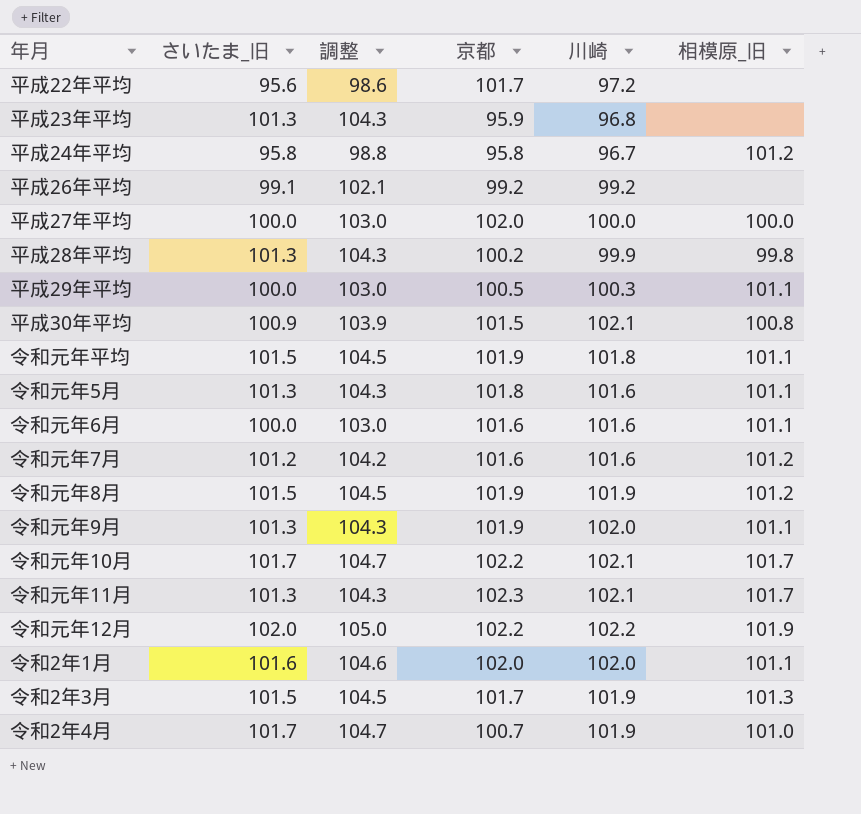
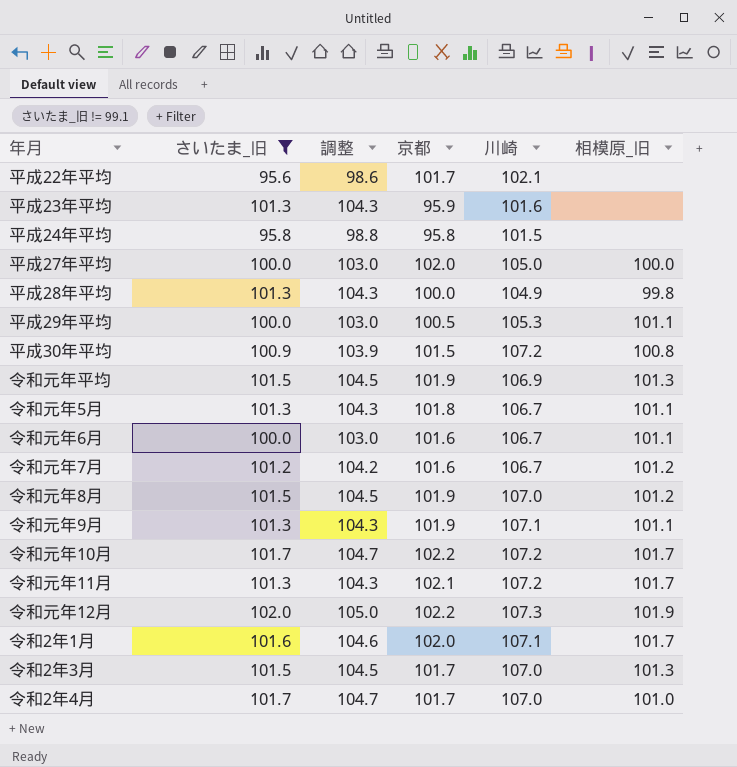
filter: none -> さいたま_旧 != 99.1
平成22年平均 | 川崎: 97.2 -> 102.1
平成23年平均 | 川崎: 96.8 -> 101.6
平成24年平均 | 川崎: 96.7 -> 101.5
平成24年平均 | 相模原_旧: 101.2 -> none
平成27年平均 | 川崎: 100.0 -> 105.0
平成28年平均 | 京都: 100.2 -> 100.0
平成28年平均 | 川崎: 99.9 -> 104.9
平成29年平均 | 川崎: 100.3 -> 105.3
平成30年平均 | 川崎: 102.1 -> 107.2
令和元年平均 | 川崎: 101.8 -> 106.9
令和元年平均 | 相模原_旧: 101.1 -> 101.3
令和元年5月 | 川崎: 101.6 -> 106.7
令和元年6月 | 川崎: 101.6 -> 106.7
令和元年7月 | 川崎: 101.6 -> 106.7
令和元年8月 | 川崎: 101.9 -> 107.0
令和元年9月 | 川崎: 102.0 -> 107.1
令和元年10月 | 川崎: 102.1 -> 107.2
令和元年11月 | 京都: 102.3 -> 102.1
令和元年11月 | 川崎: 102.1 -> 107.2
令和元年12月 | 川崎: 102.2 -> 107.3
令和2年1月 | 川崎: 102.0 -> 107.1
令和2年1月 | 相模原_旧: 101.1 -> 101.7
令和2年3月 | 川崎: 101.9 -> 107.0
令和2年4月 | 京都: 100.7 -> 101.7
令和2年4月 | 川崎: 101.9 -> 107.0

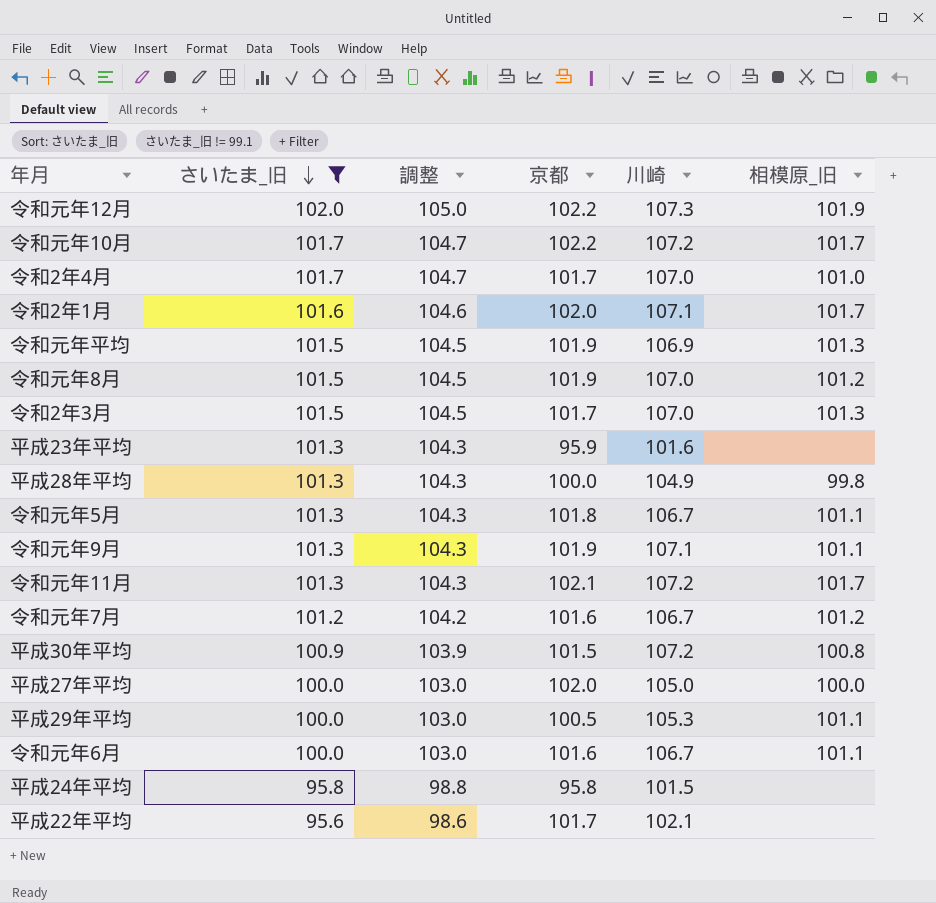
row order: none -> さいたま_旧 descending

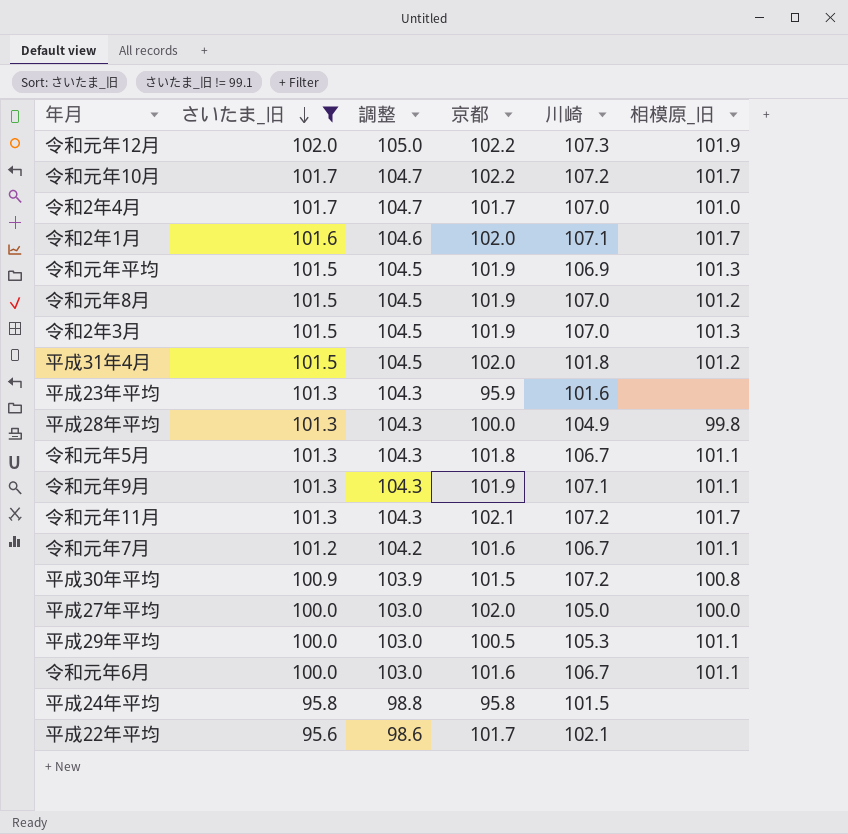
令和2年3月 | 京都: 101.7 -> 101.9
row 平成31年4月: none -> 101.5 | 104.5 | 102.0 | 101.8 | 101.2
令和元年7月 | 相模原_旧: 101.2 -> 101.1

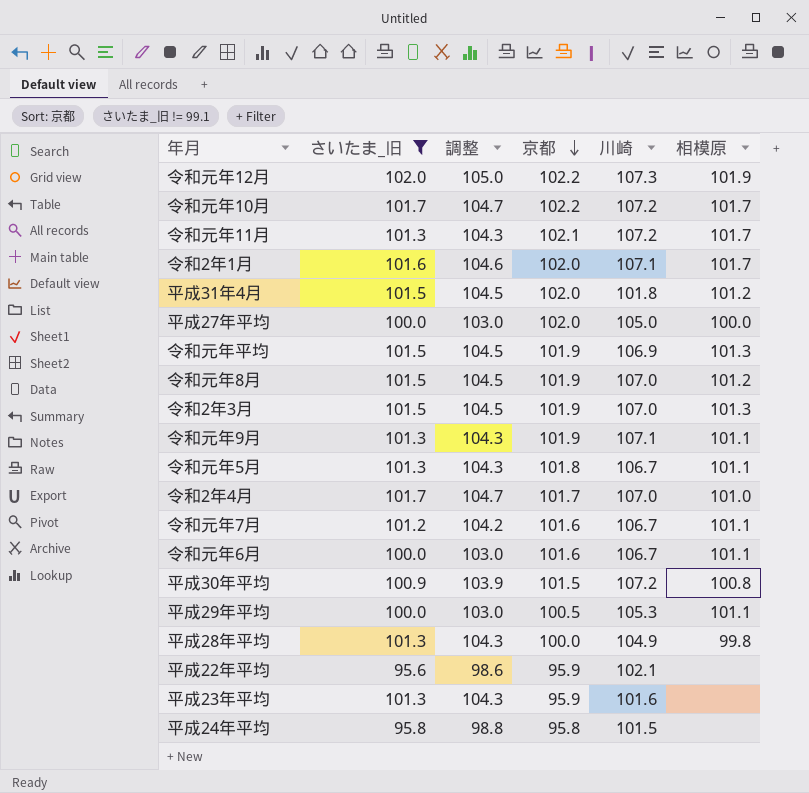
row order: さいたま_旧 descending -> 京都 descending
column name: 相模原_旧 -> 相模原
平成22年平均 | 京都: 101.7 -> 95.9

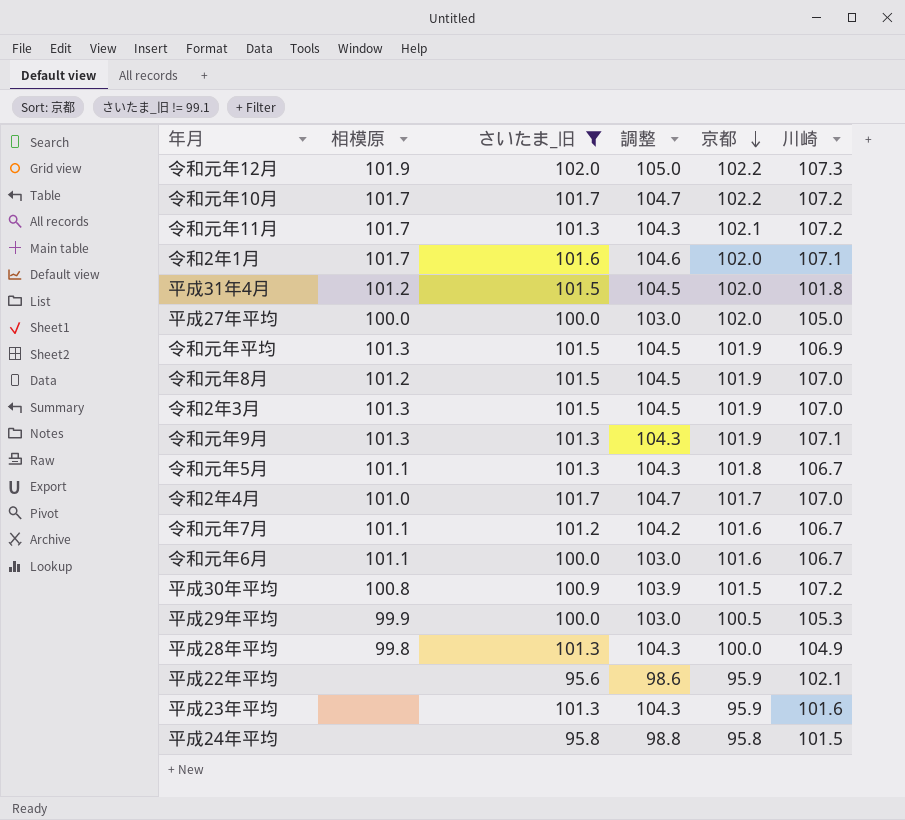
column 相模原 | position: 6 -> 2
令和元年9月 | 相模原: 101.1 -> 101.3
平成29年平均 | 相模原: 101.1 -> 99.9

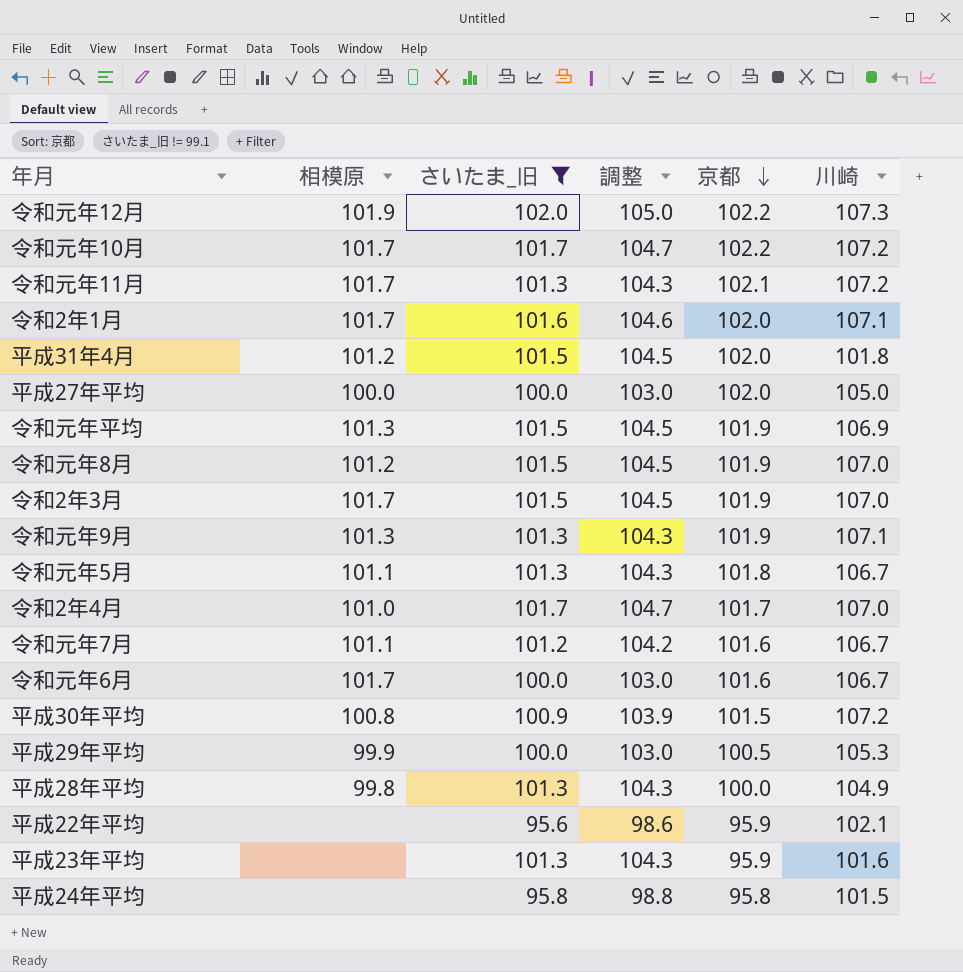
令和2年3月 | 相模原: 101.3 -> 101.7
令和元年6月 | 相模原: 101.1 -> 101.7

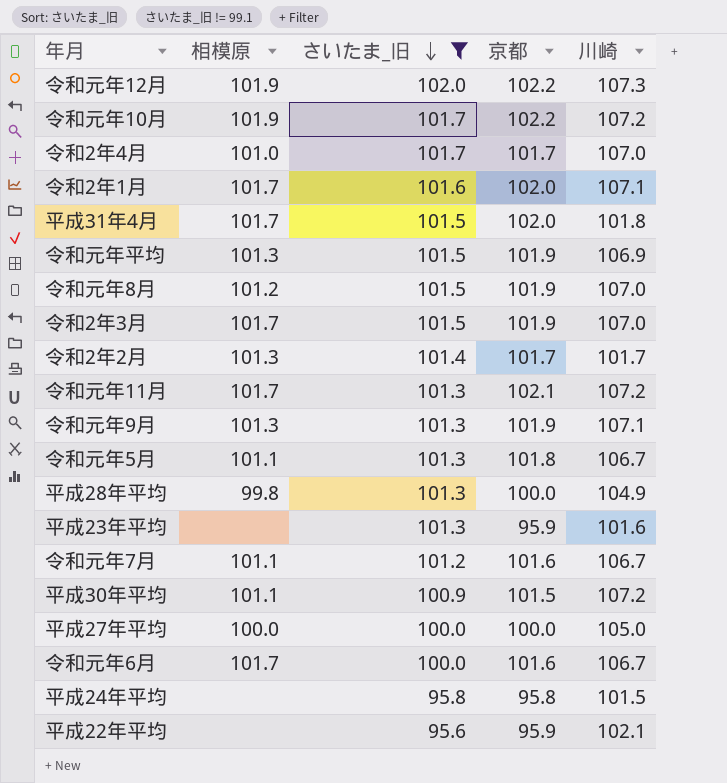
row order: 京都 descending -> さいたま_旧 descending
column 調整 | formula: [さいたま_旧] + 3 -> none
row 平成29年平均: 99.9 | 100.0 | 103.0 | 100.5 | 105.3 -> none
令和元年10月 | 相模原: 101.7 -> 101.9
平成31年4月 | 相模原: 101.2 -> 101.7
row 令和2年2月: none -> 101.3 | 101.4 | 101.7 | 101.7
平成30年平均 | 相模原: 100.8 -> 101.1
平成27年平均 | 京都: 102.0 -> 100.0

